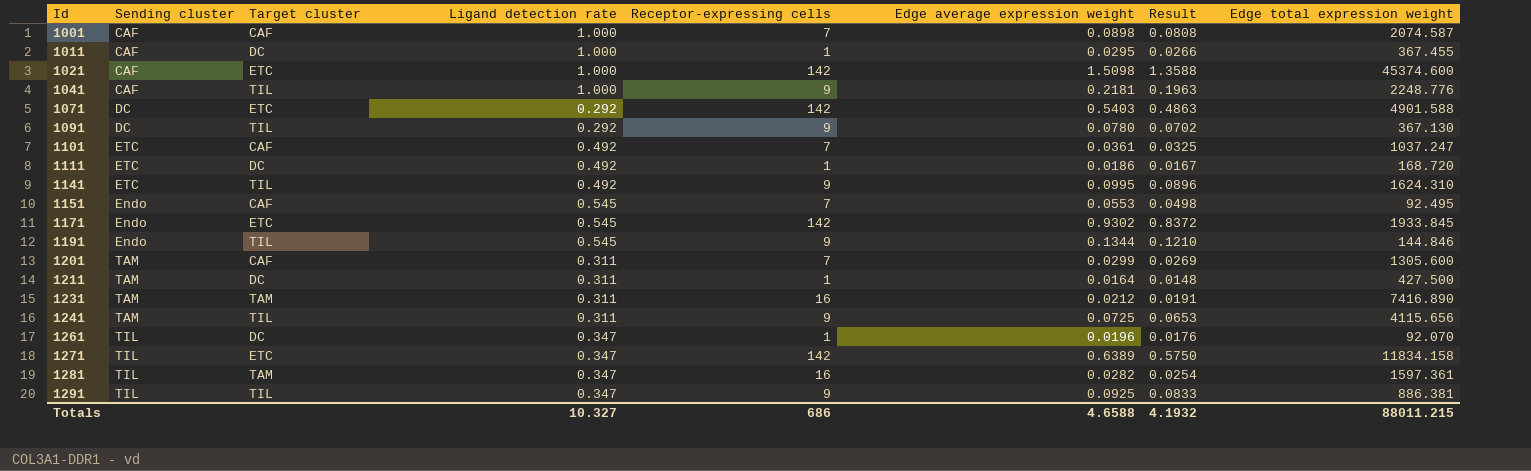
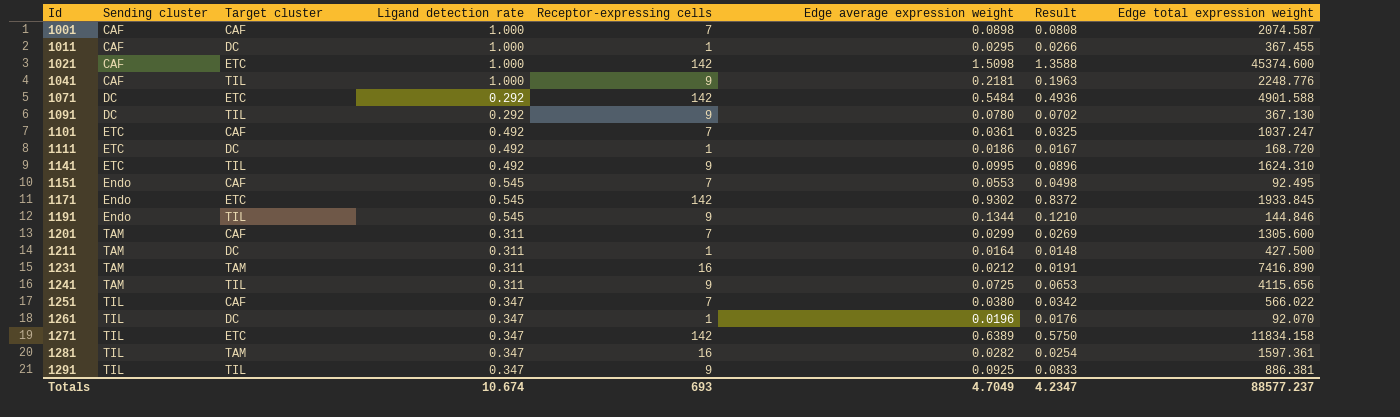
1071 | Edge average expression weight: 0.5403 -> 0.5484
1071 | Result: 0.4863 -> 0.4936
row 1251: none -> TIL | CAF | 0.347 | 7 | 0.0380 | 0.0342 | 566.022
Totals | Ligand detection rate: 10.327 -> 10.674
Totals | Receptor-expressing cells: 686 -> 693
Totals | Edge average expression weight: 4.6588 -> 4.7049
Totals | Result: 4.1932 -> 4.2347
Totals | Edge total expression weight: 88011.215 -> 88577.237

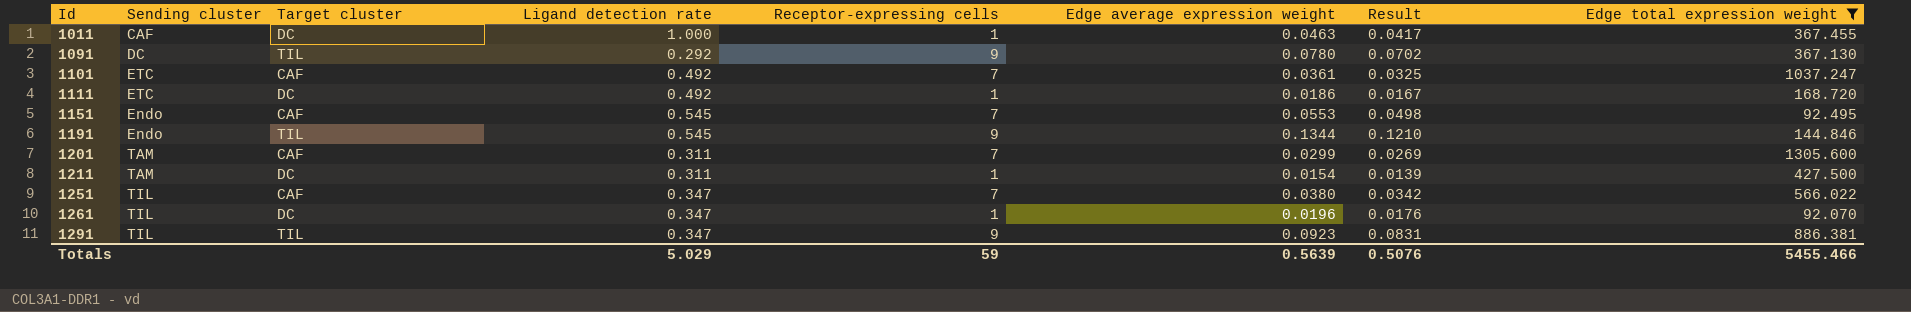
filter: none -> Edge total expression weight <= 1305.600
1011 | Edge average expression weight: 0.0295 -> 0.0463
1011 | Result: 0.0266 -> 0.0417
1211 | Edge average expression weight: 0.0164 -> 0.0154
1211 | Result: 0.0148 -> 0.0139
1291 | Edge average expression weight: 0.0925 -> 0.0923
1291 | Result: 0.0833 -> 0.0831
Totals | Ligand detection rate: 10.674 -> 5.029
Totals | Receptor-expressing cells: 693 -> 59
Totals | Edge average expression weight: 4.7049 -> 0.5639
Totals | Result: 4.2347 -> 0.5076
Totals | Edge total expression weight: 88577.237 -> 5455.466

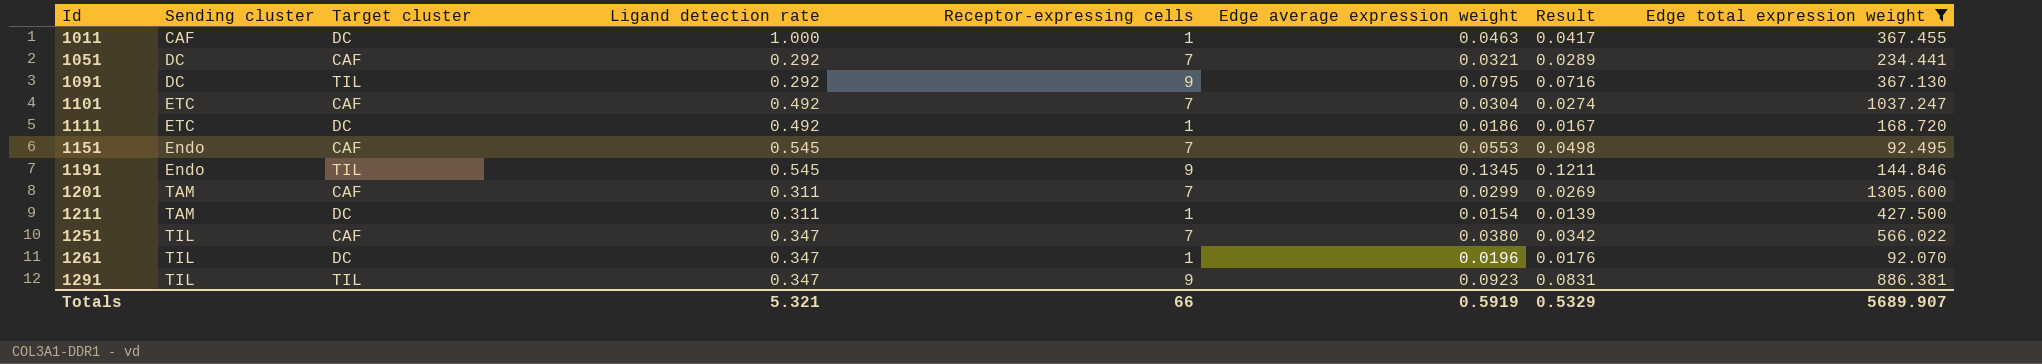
row 1051: none -> DC | CAF | 0.292 | 7 | 0.0321 | 0.0289 | 234.441
1091 | Edge average expression weight: 0.0780 -> 0.0795
1091 | Result: 0.0702 -> 0.0716
1101 | Edge average expression weight: 0.0361 -> 0.0304
1101 | Result: 0.0325 -> 0.0274
1191 | Edge average expression weight: 0.1344 -> 0.1345
1191 | Result: 0.1210 -> 0.1211
Totals | Ligand detection rate: 5.029 -> 5.321
Totals | Receptor-expressing cells: 59 -> 66
Totals | Edge average expression weight: 0.5639 -> 0.5919
Totals | Result: 0.5076 -> 0.5329
Totals | Edge total expression weight: 5455.466 -> 5689.907

